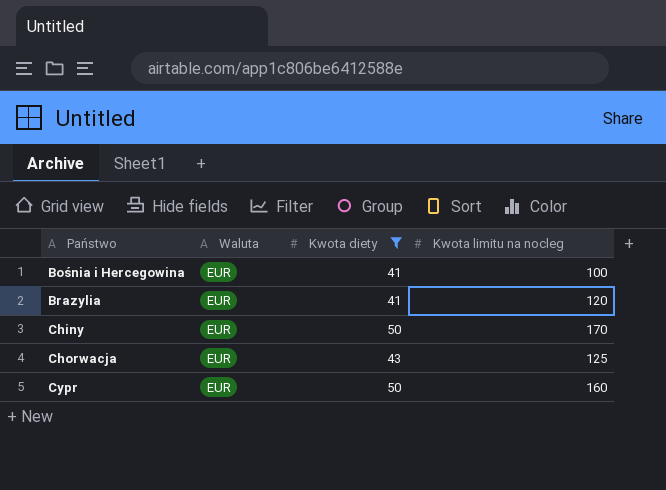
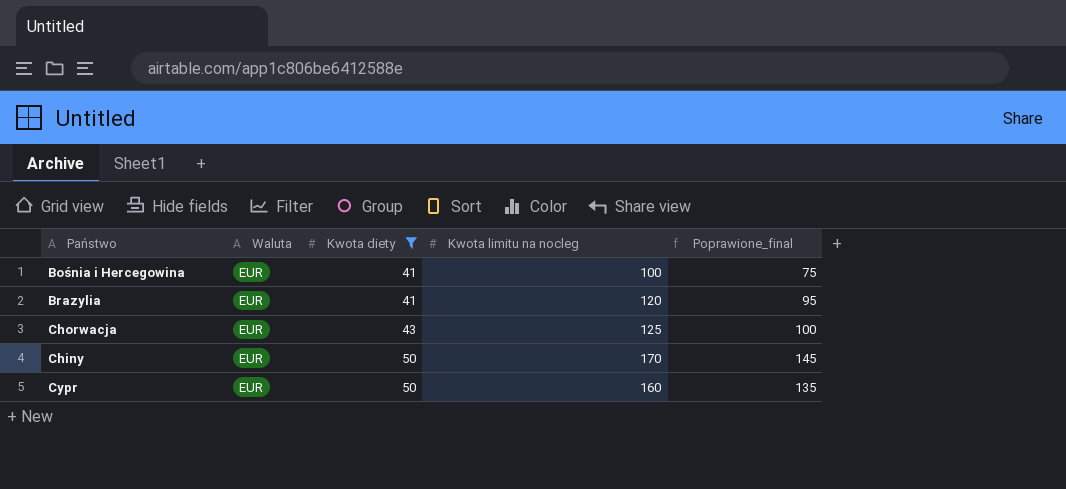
row order: Państwo ascending -> Kwota diety ascending
column Poprawione_final | formula: none -> [Kwota limitu na nocleg] - 25

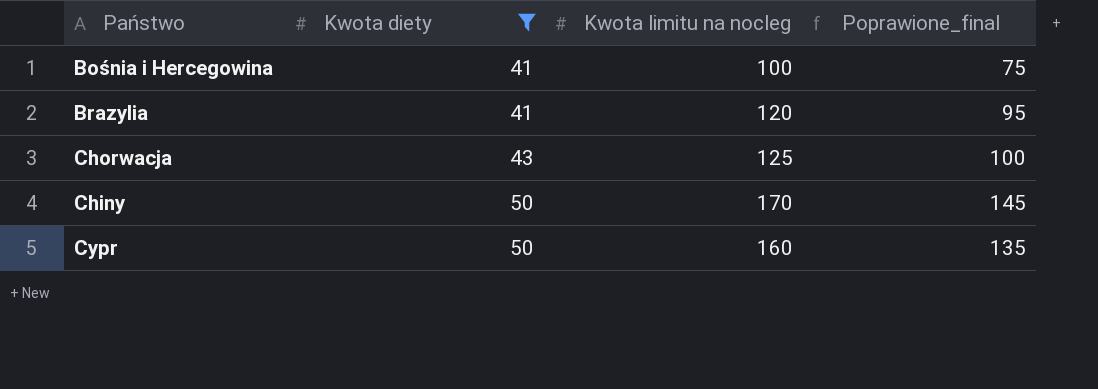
column Waluta | position: 2 -> none

